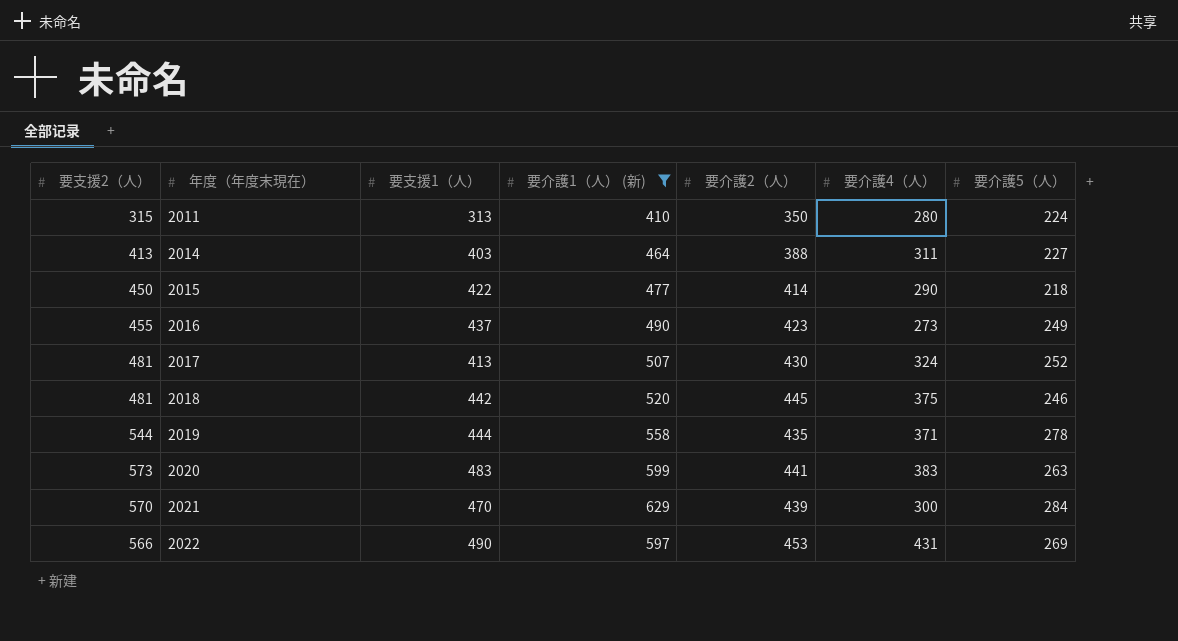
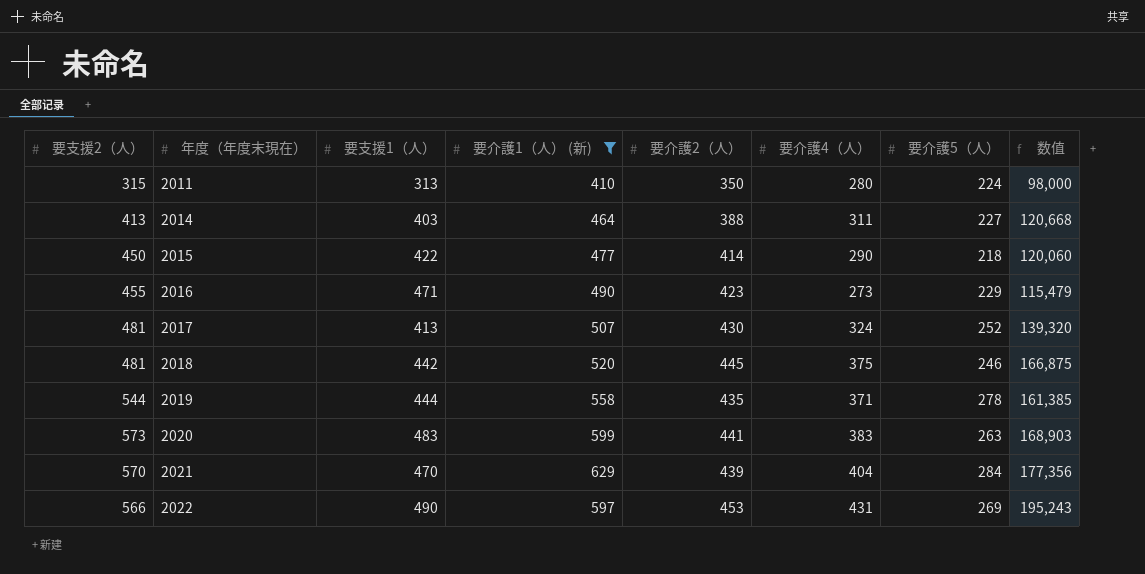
column 数值 | formula: none -> [要介護2（人）] * [要介護4（人）]
2016 | 要支援1（人）: 437 -> 471
2016 | 要介護5（人）: 249 -> 229
2021 | 要介護4（人）: 300 -> 404

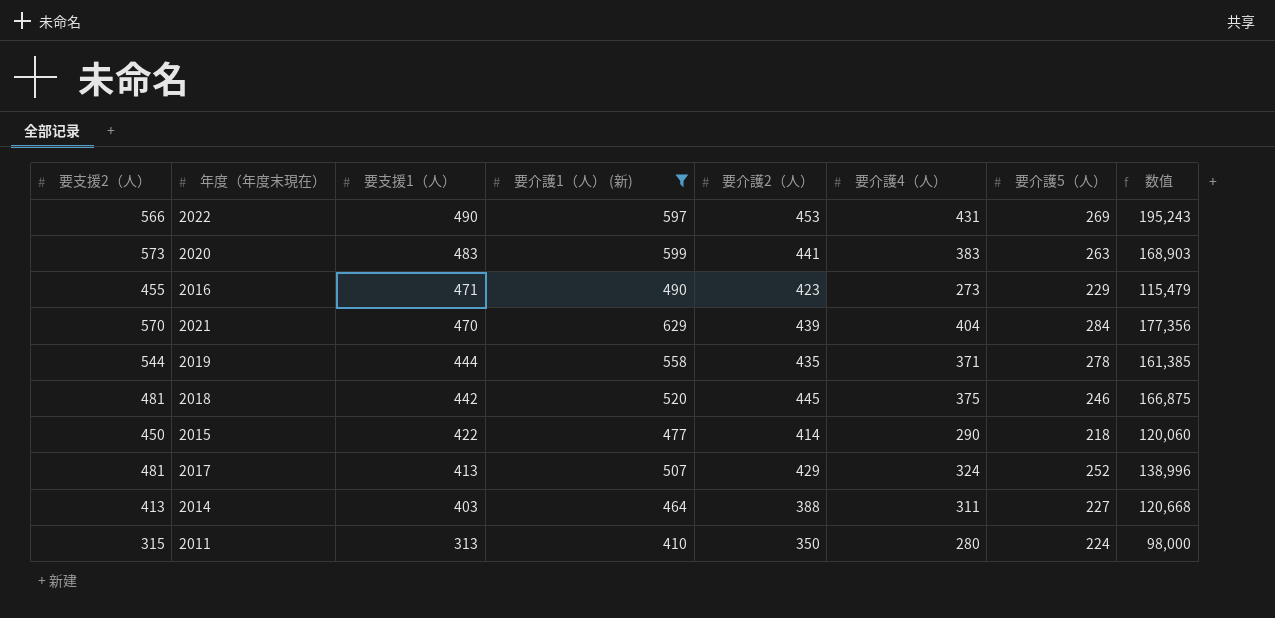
row order: 年度（年度末現在） ascending -> 要支援1（人） descending
2017 | 要介護2（人）: 430 -> 429
2017 | 数值: 139,320 -> 138,996

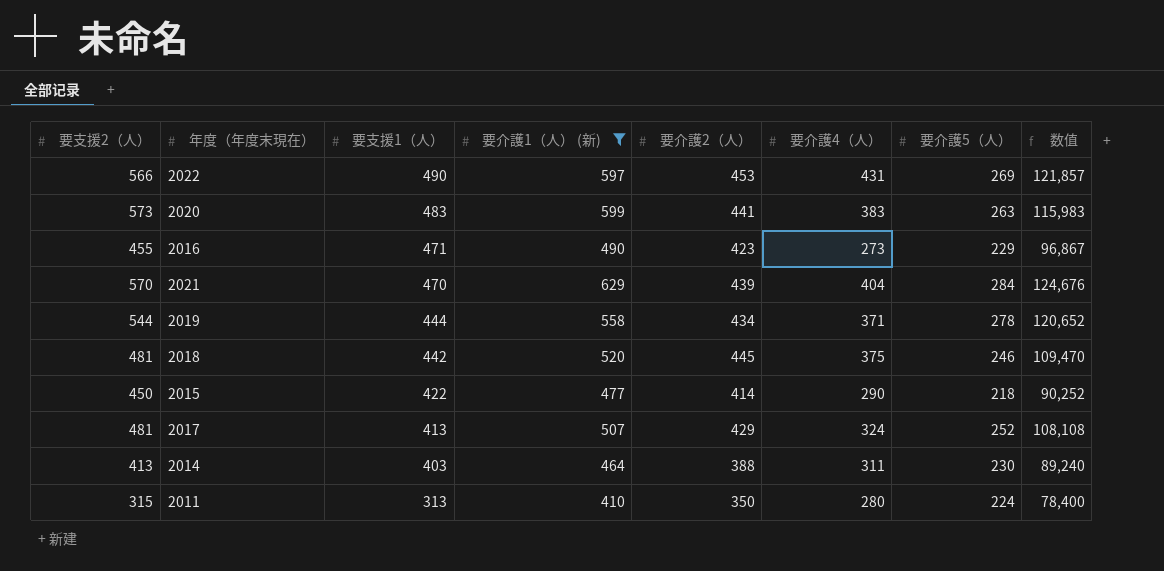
column 数值 | formula: [要介護2（人）] * [要介護4（人）] -> [要介護2（人）] * [要介護5（人）]
2019 | 要介護2（人）: 435 -> 434
2014 | 要介護5（人）: 227 -> 230

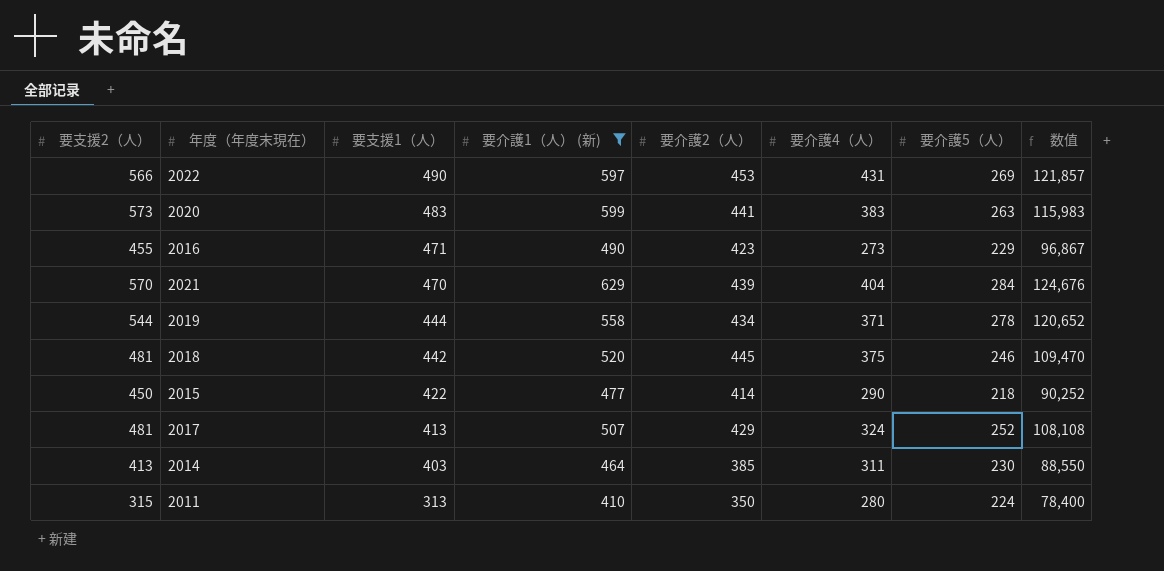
2014 | 要介護2（人）: 388 -> 385
2014 | 数值: 89,240 -> 88,550

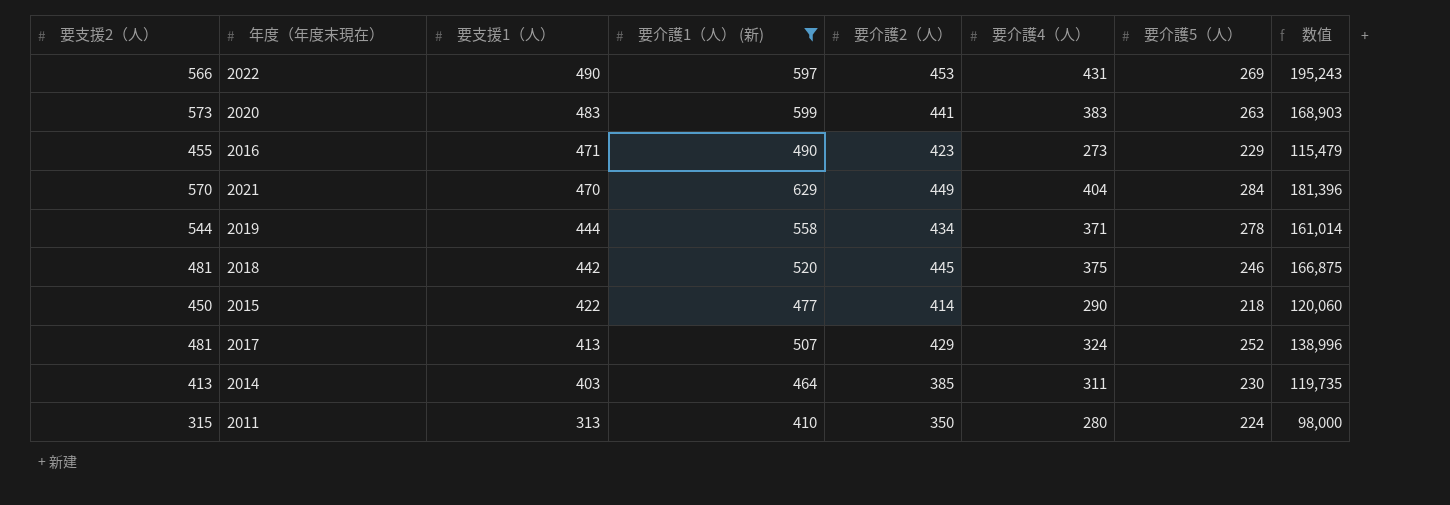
column 数值 | formula: [要介護2（人）] * [要介護5（人）] -> [要介護2（人）] * [要介護4（人）]
2021 | 要介護2（人）: 439 -> 449

